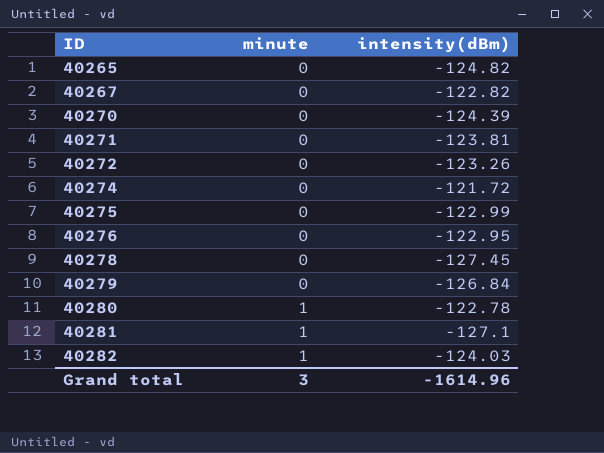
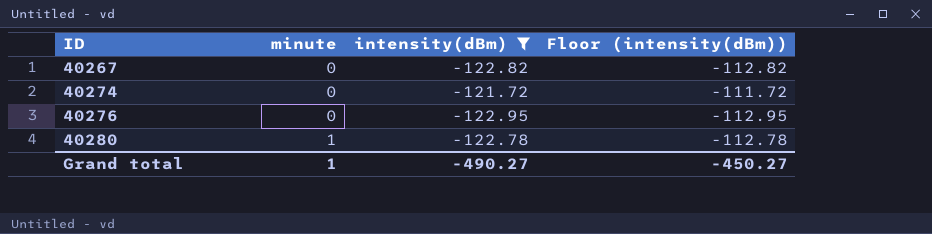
filter: none -> intensity(dBm) >= -122.95
column Floor (intensity(dBm)) | formula: none -> [intensity(dBm)] + 10
Grand total | minute: 3 -> 1
Grand total | intensity(dBm): -1614.96 -> -490.27

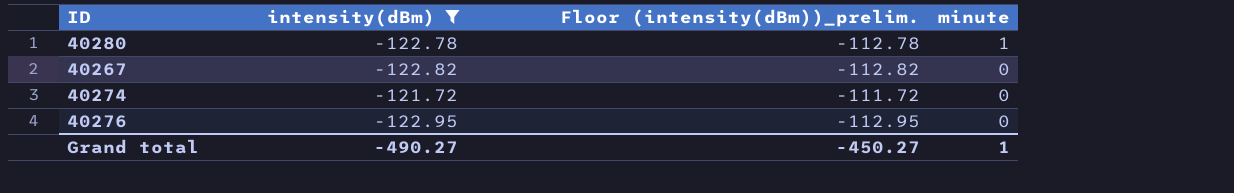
row order: ID ascending -> minute descending
column name: Floor (intensity(dBm)) -> Floor (intensity(dBm))_prelim.
column minute | position: 2 -> 4

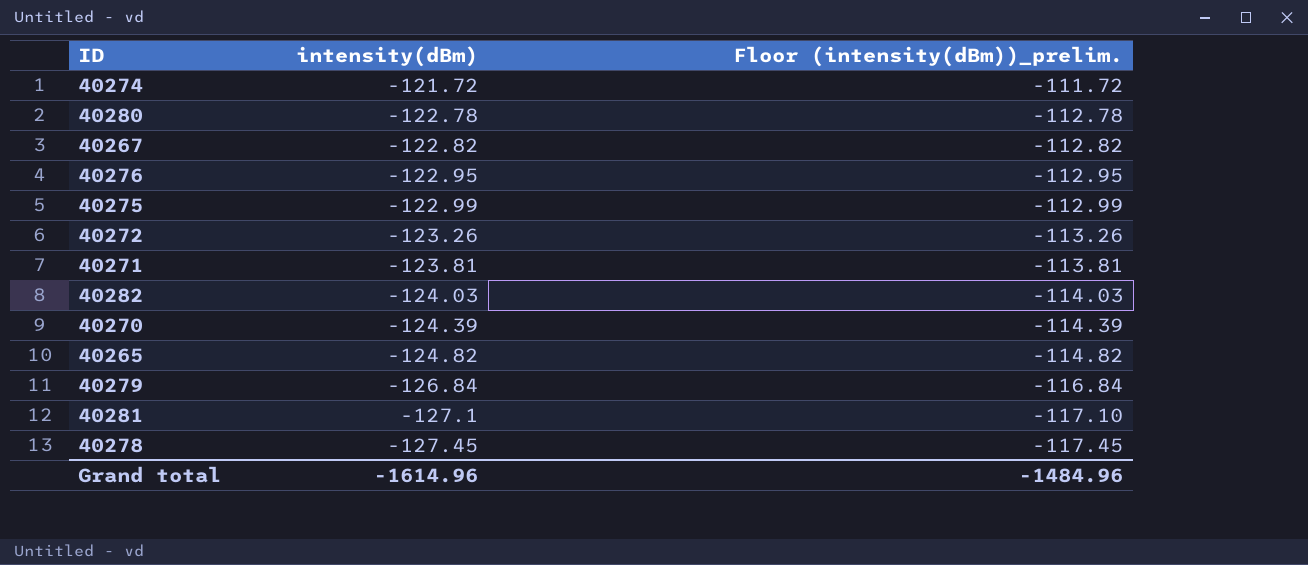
filter: intensity(dBm) >= -122.95 -> none
row order: minute descending -> intensity(dBm) descending
column minute | position: 4 -> none
Grand total | intensity(dBm): -490.27 -> -1614.96
Grand total | Floor (intensity(dBm))_prelim.: -450.27 -> -1484.96

